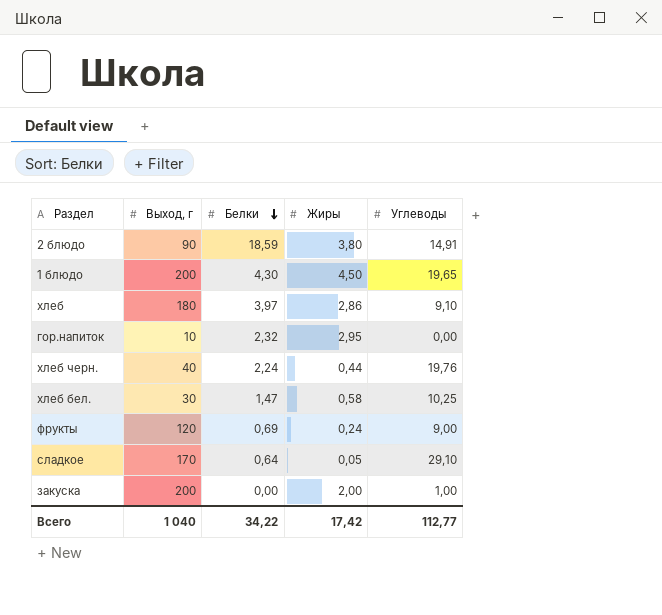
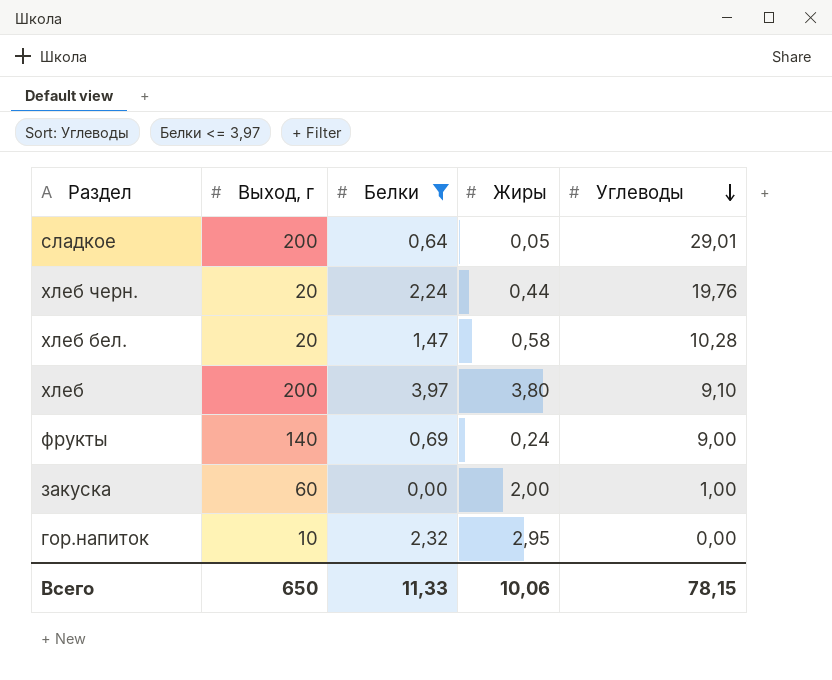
filter: none -> Белки <= 3,97
row order: Белки descending -> Углеводы descending
сладкое | Выход, г: 170 -> 200
сладкое | Углеводы: 29,10 -> 29,01
хлеб черн. | Выход, г: 40 -> 20
хлеб бел. | Выход, г: 30 -> 20
хлеб бел. | Углеводы: 10,25 -> 10,28
хлеб | Выход, г: 180 -> 200
хлеб | Жиры: 2,86 -> 3,80
фрукты | Выход, г: 120 -> 140
закуска | Выход, г: 200 -> 60
Всего | Выход, г: 1 040 -> 650
Всего | Белки: 34,22 -> 11,33
Всего | Жиры: 17,42 -> 10,06
Всего | Углеводы: 112,77 -> 78,15

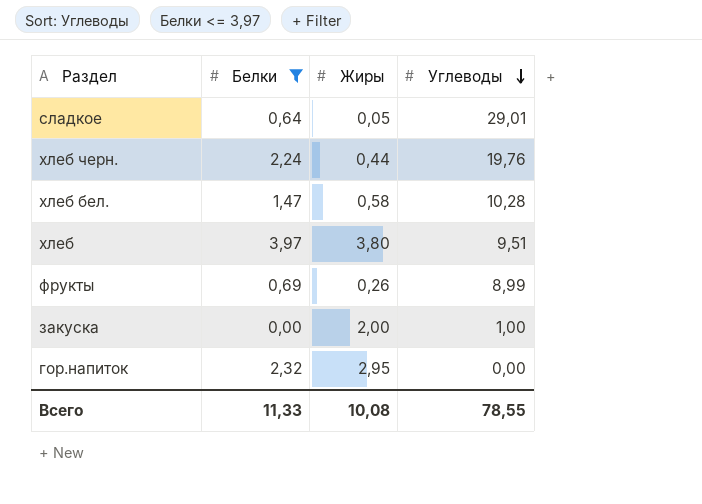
column Выход, г | position: 2 -> none
хлеб | Углеводы: 9,10 -> 9,51
фрукты | Жиры: 0,24 -> 0,26
фрукты | Углеводы: 9,00 -> 8,99
Всего | Жиры: 10,06 -> 10,08
Всего | Углеводы: 78,15 -> 78,55

